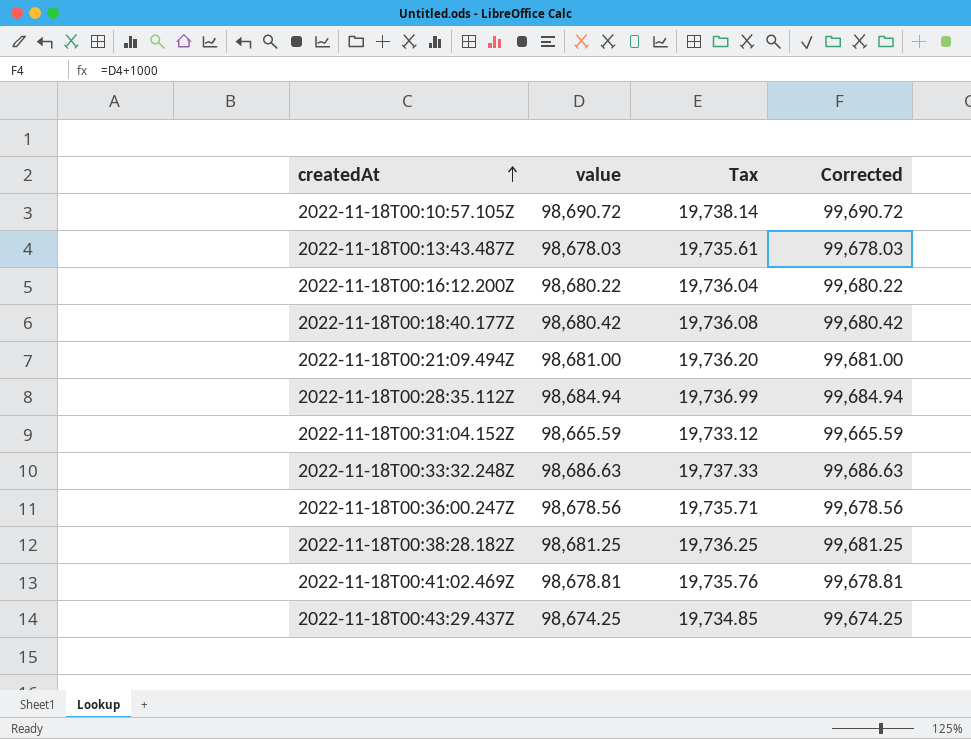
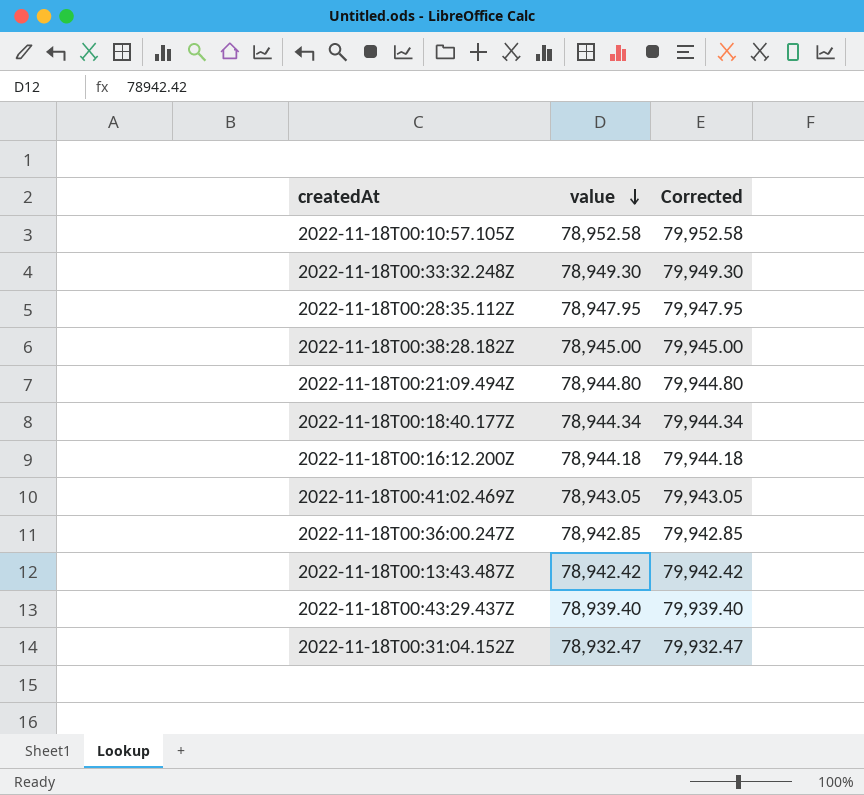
row order: createdAt ascending -> value descending
column Tax | formula: [value] * 0.2 -> none
2022-11-18T00:10:57.105Z | value: 98,690.72 -> 78,952.58
2022-11-18T00:10:57.105Z | Corrected: 99,690.72 -> 79,952.58
2022-11-18T00:33:32.248Z | value: 98,686.63 -> 78,949.30
2022-11-18T00:33:32.248Z | Corrected: 99,686.63 -> 79,949.30
2022-11-18T00:28:35.112Z | value: 98,684.94 -> 78,947.95
2022-11-18T00:28:35.112Z | Corrected: 99,684.94 -> 79,947.95
2022-11-18T00:38:28.182Z | value: 98,681.25 -> 78,945.00
2022-11-18T00:38:28.182Z | Corrected: 99,681.25 -> 79,945.00
2022-11-18T00:21:09.494Z | value: 98,681.00 -> 78,944.80
2022-11-18T00:21:09.494Z | Corrected: 99,681.00 -> 79,944.80
2022-11-18T00:18:40.177Z | value: 98,680.42 -> 78,944.34
2022-11-18T00:18:40.177Z | Corrected: 99,680.42 -> 79,944.34
2022-11-18T00:16:12.200Z | value: 98,680.22 -> 78,944.18
2022-11-18T00:16:12.200Z | Corrected: 99,680.22 -> 79,944.18
2022-11-18T00:41:02.469Z | value: 98,678.81 -> 78,943.05
2022-11-18T00:41:02.469Z | Corrected: 99,678.81 -> 79,943.05
2022-11-18T00:36:00.247Z | value: 98,678.56 -> 78,942.85
2022-11-18T00:36:00.247Z | Corrected: 99,678.56 -> 79,942.85
2022-11-18T00:13:43.487Z | value: 98,678.03 -> 78,942.42
2022-11-18T00:13:43.487Z | Corrected: 99,678.03 -> 79,942.42
2022-11-18T00:43:29.437Z | value: 98,674.25 -> 78,939.40
2022-11-18T00:43:29.437Z | Corrected: 99,674.25 -> 79,939.40
2022-11-18T00:31:04.152Z | value: 98,665.59 -> 78,932.47
2022-11-18T00:31:04.152Z | Corrected: 99,665.59 -> 79,932.47

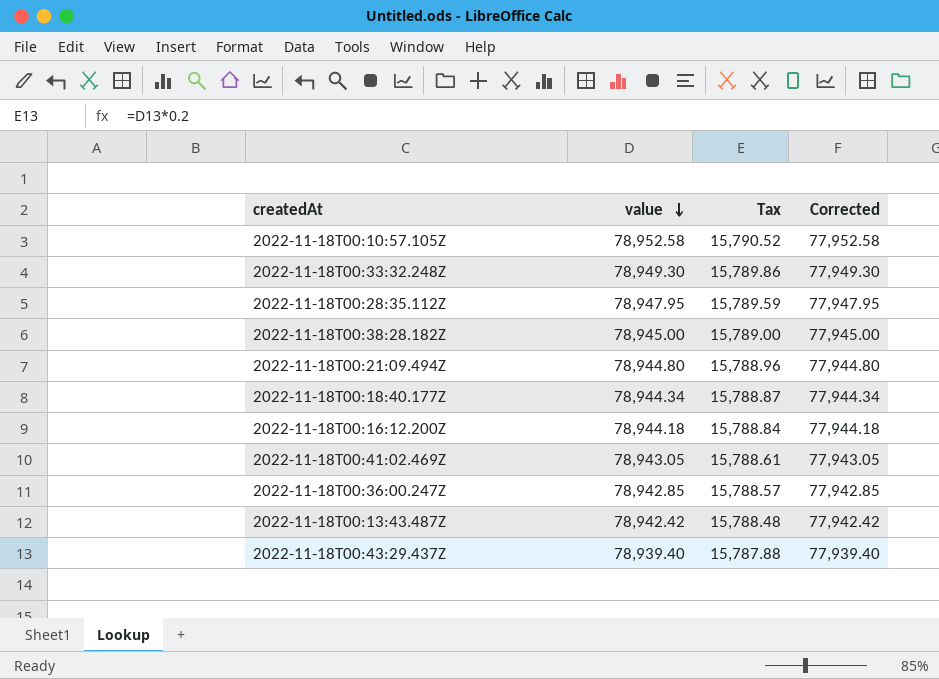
column Tax | formula: none -> [value] * 0.2
column Corrected | formula: [value] + 1000 -> [value] - 1000
row 2022-11-18T00:31:04.152Z: 78,932.47 | 79,932.47 -> none

